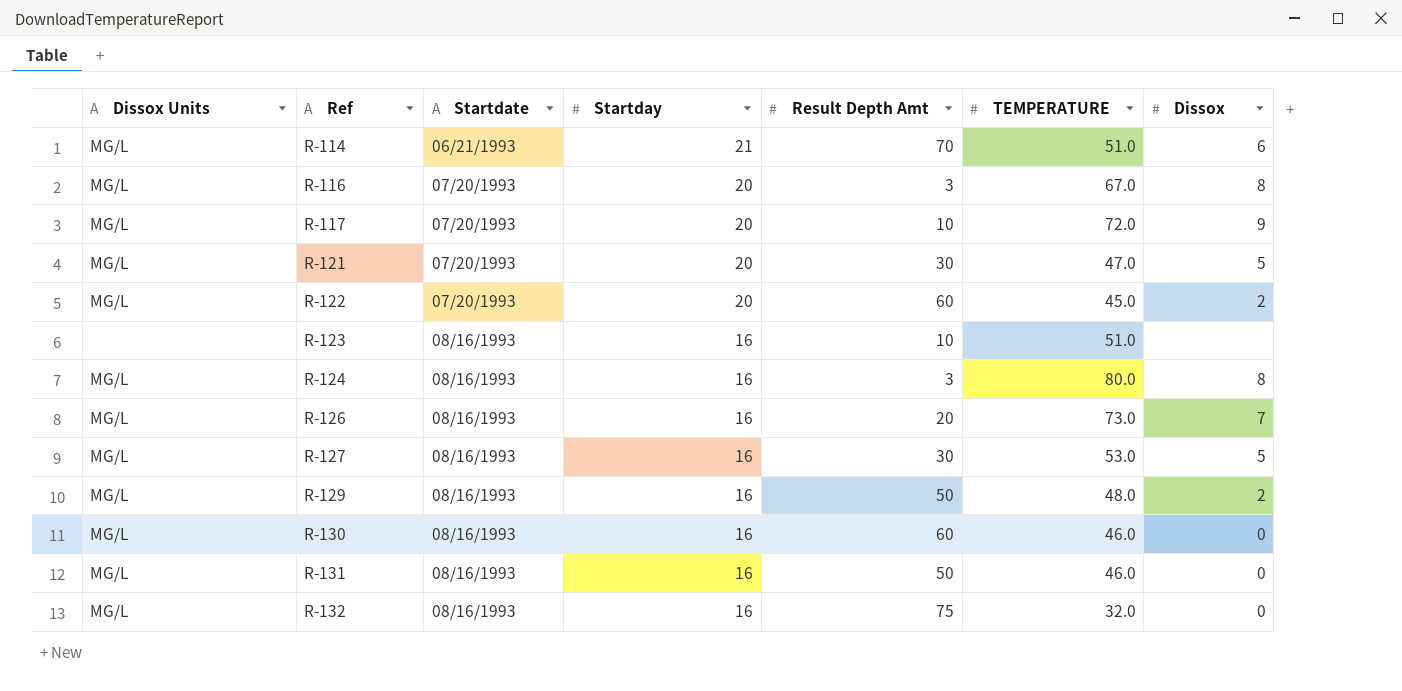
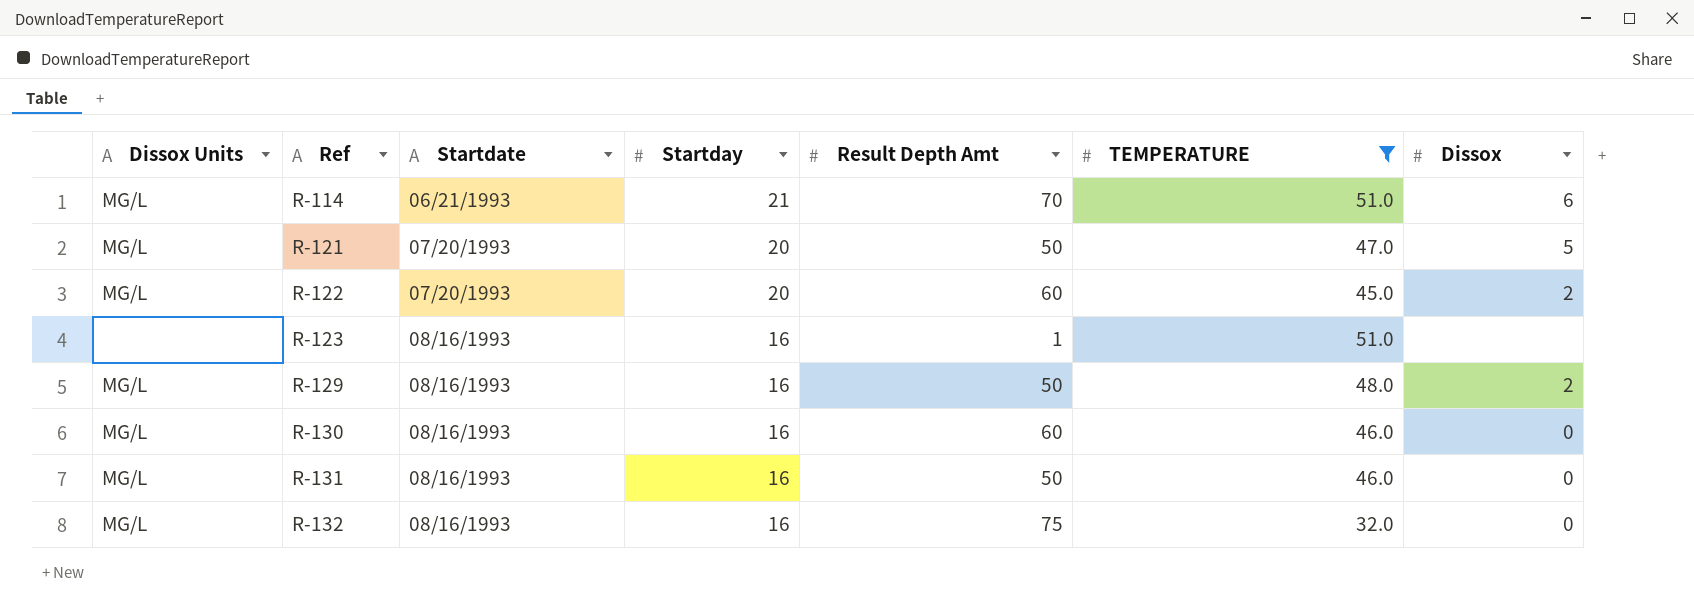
filter: none -> TEMPERATURE <= 51.0
R-121 | Result Depth Amt: 30 -> 50
R-123 | Result Depth Amt: 10 -> 1

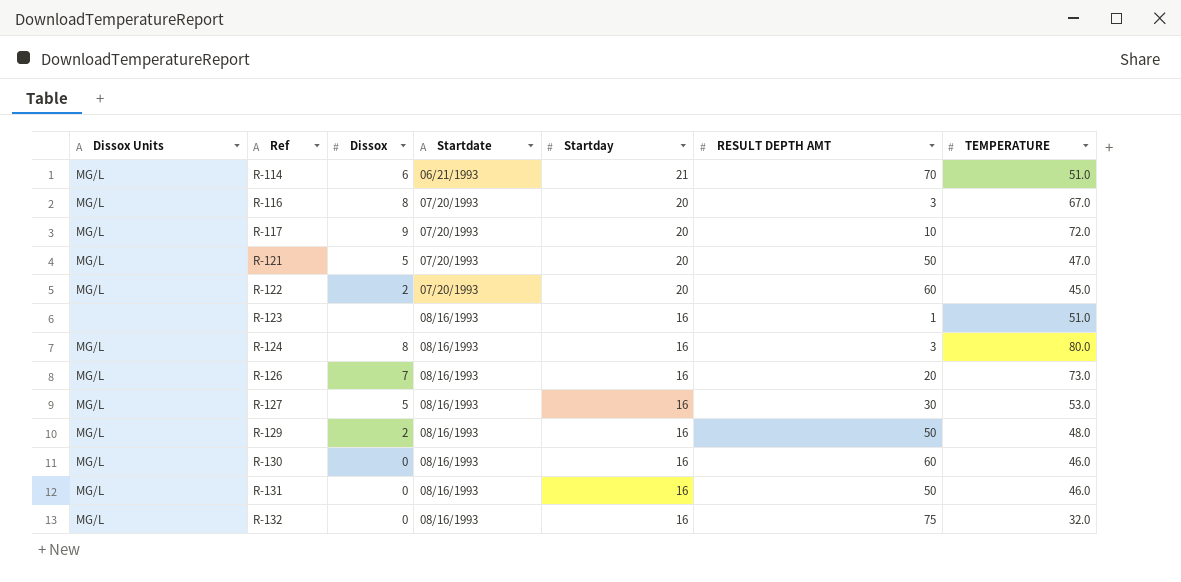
filter: TEMPERATURE <= 51.0 -> none
column Dissox | position: 7 -> 3
column name: Result Depth Amt -> RESULT DEPTH AMT

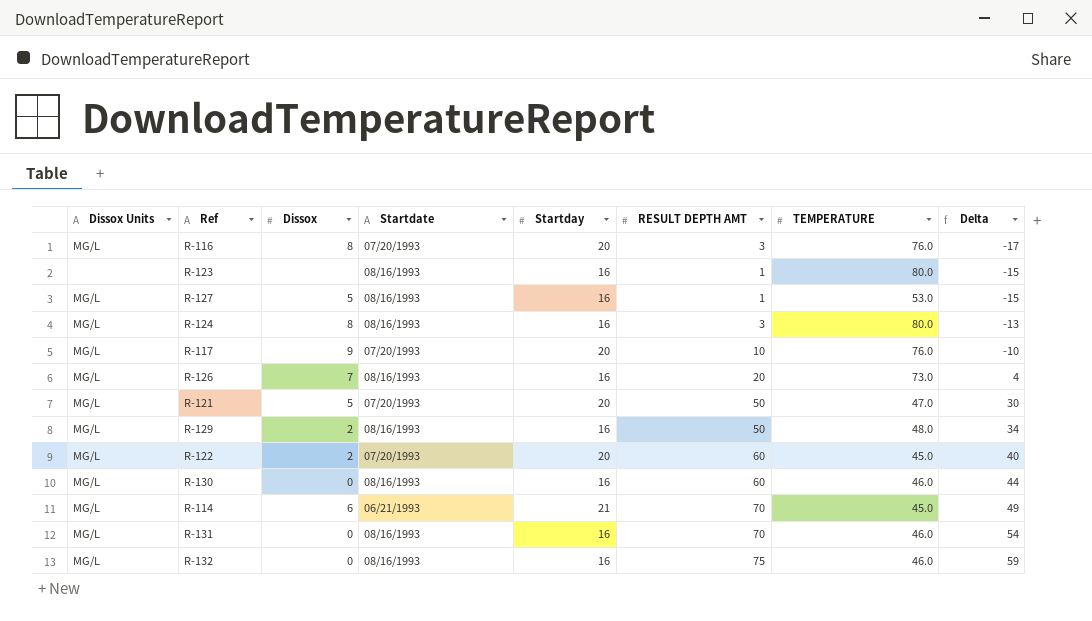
row order: Ref ascending -> Delta ascending
column Delta | formula: none -> [RESULT DEPTH AMT] - [Startday]
R-116 | TEMPERATURE: 67.0 -> 76.0
R-123 | TEMPERATURE: 51.0 -> 80.0
R-127 | RESULT DEPTH AMT: 30 -> 1
R-117 | TEMPERATURE: 72.0 -> 76.0
R-114 | TEMPERATURE: 51.0 -> 45.0
R-131 | RESULT DEPTH AMT: 50 -> 70
R-132 | TEMPERATURE: 32.0 -> 46.0

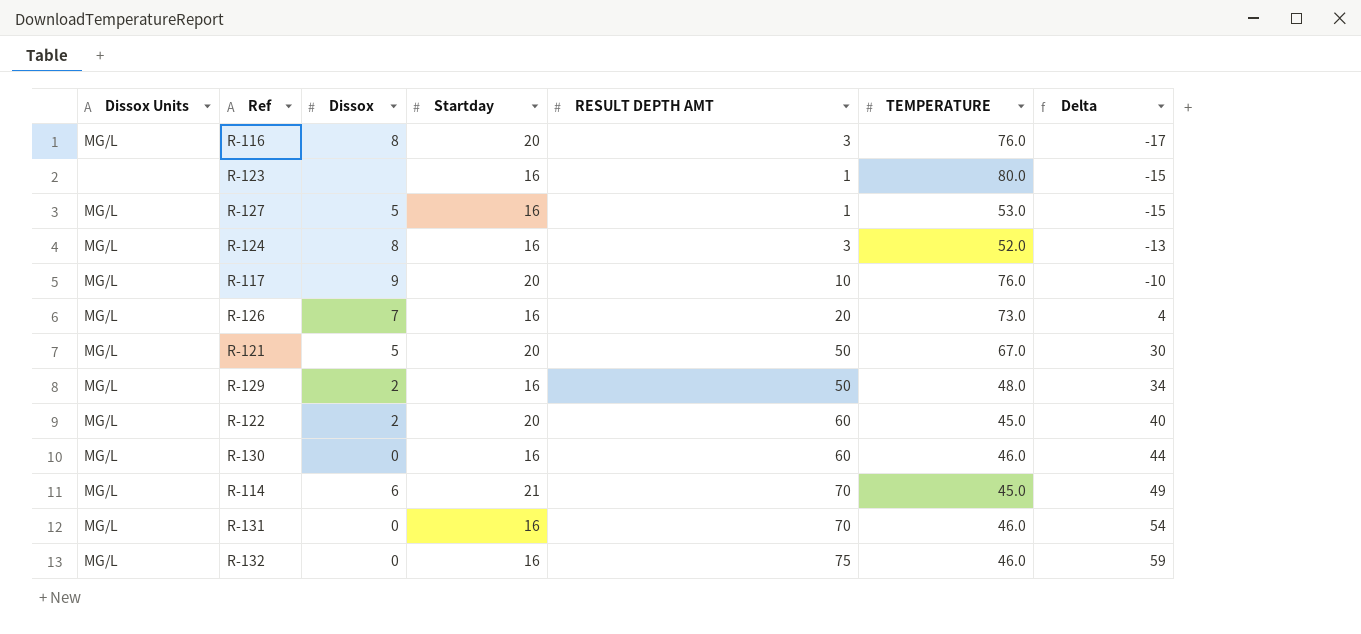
column Startdate | position: 4 -> none
R-124 | TEMPERATURE: 80.0 -> 52.0
R-121 | TEMPERATURE: 47.0 -> 67.0

